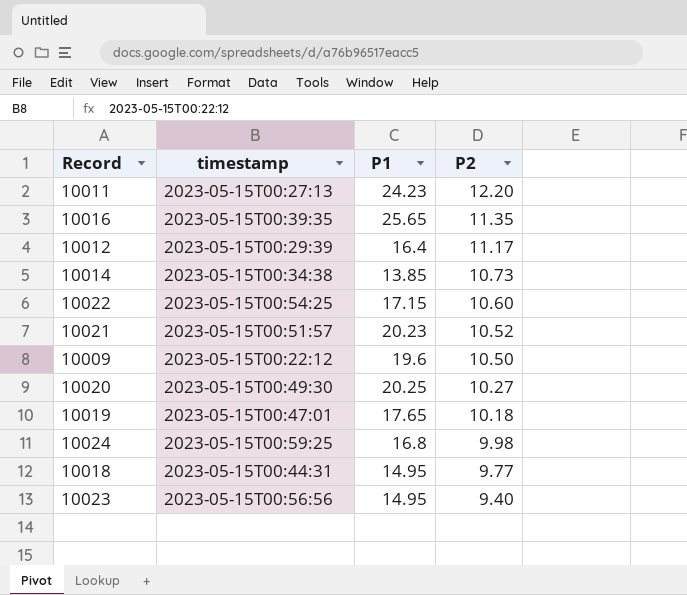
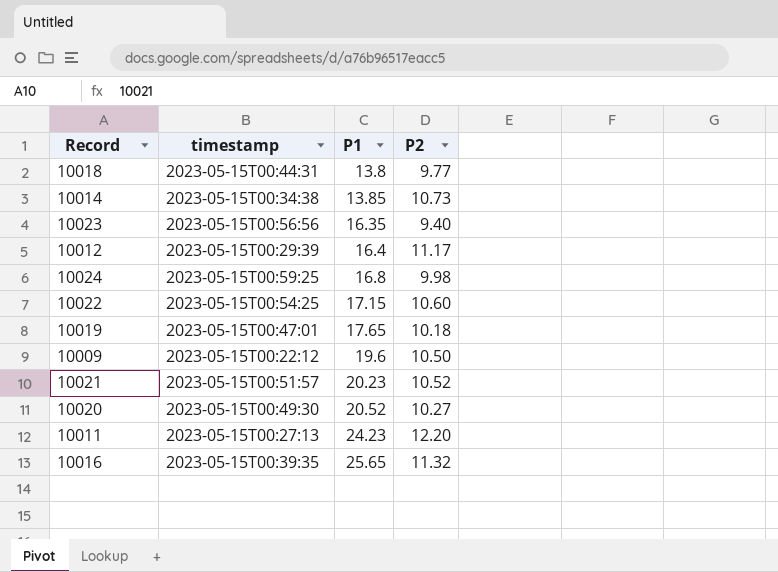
row order: P2 descending -> P1 ascending
10018 | P1: 14.95 -> 13.8
10023 | P1: 14.95 -> 16.35
10020 | P1: 20.25 -> 20.52
10016 | P2: 11.35 -> 11.32

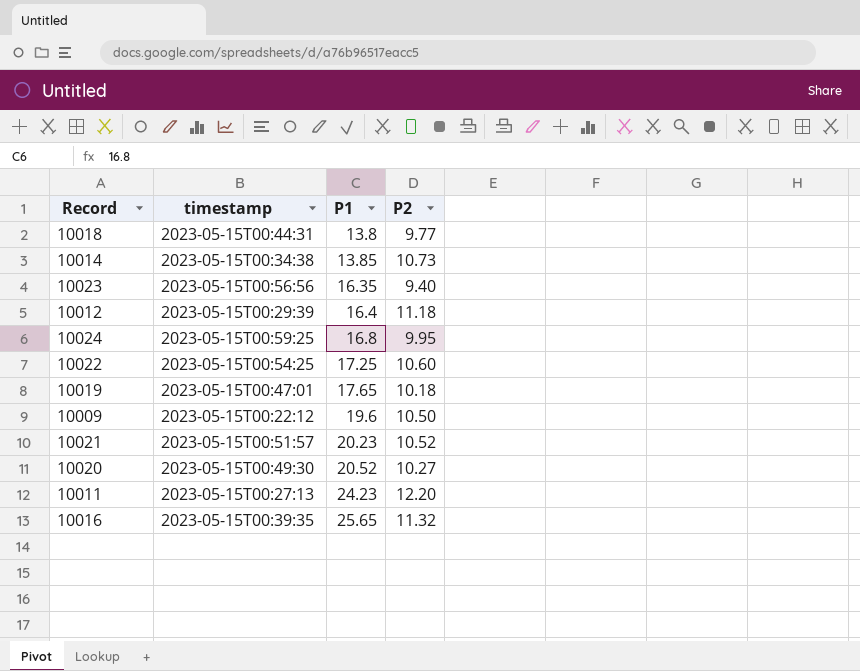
10012 | P2: 11.17 -> 11.18
10024 | P2: 9.98 -> 9.95
10022 | P1: 17.15 -> 17.25

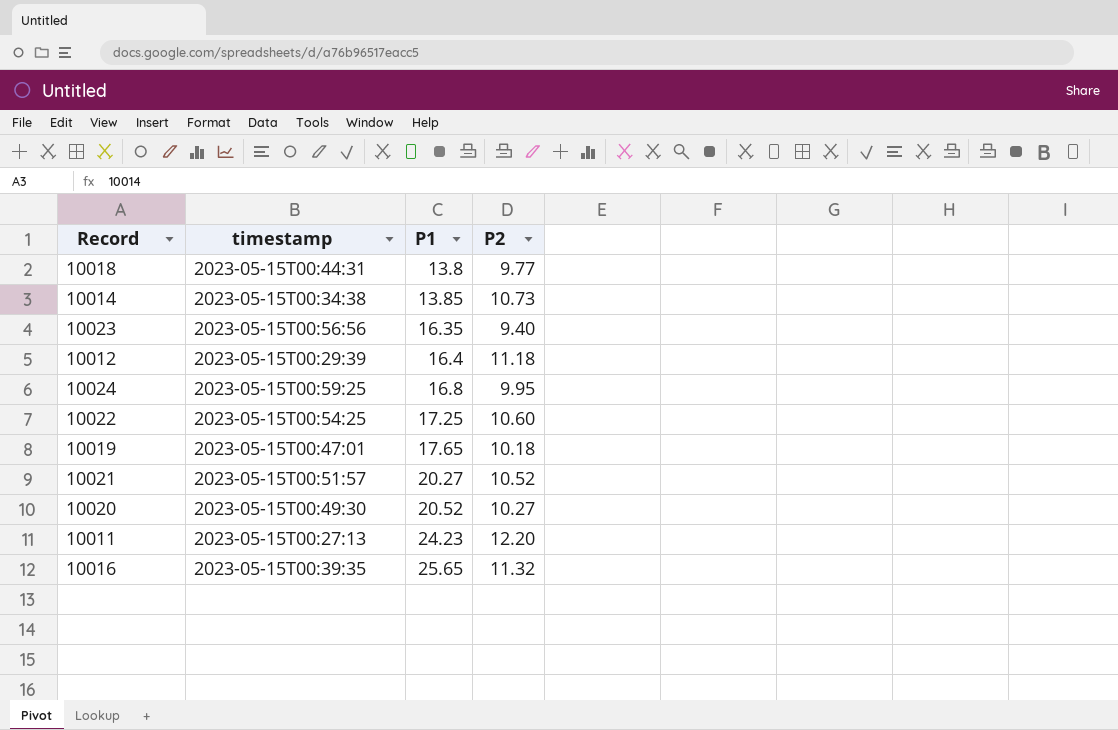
row 10009: 2023-05-15T00:22:12 | 19.6 | 10.50 -> none
10021 | P1: 20.23 -> 20.27

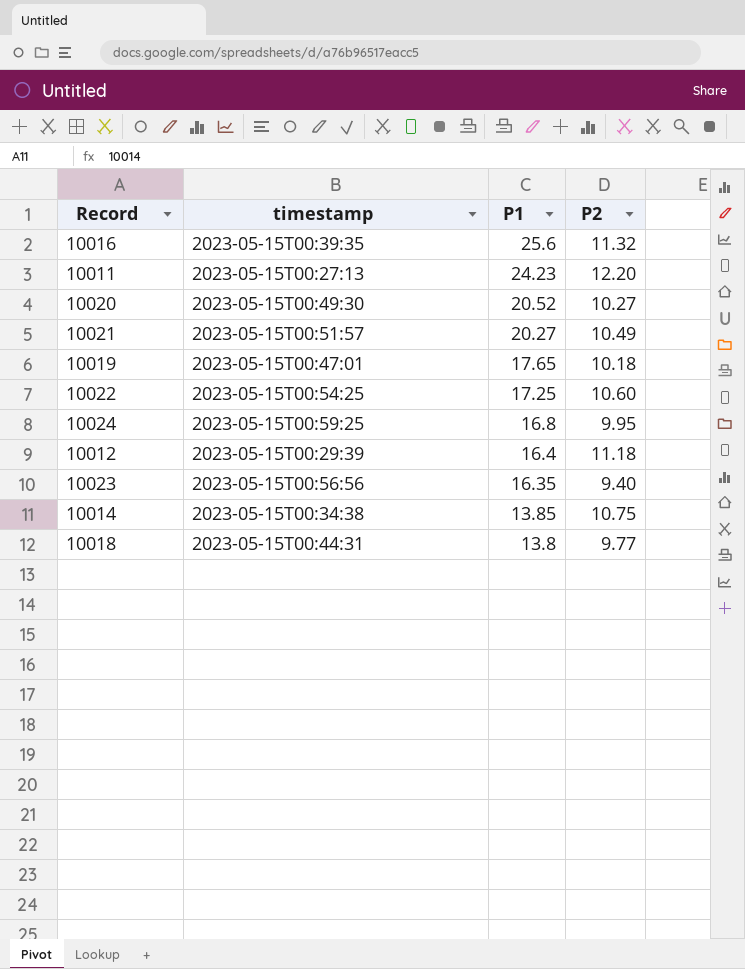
row order: P1 ascending -> P1 descending
10016 | P1: 25.65 -> 25.6
10021 | P2: 10.52 -> 10.49
10014 | P2: 10.73 -> 10.75

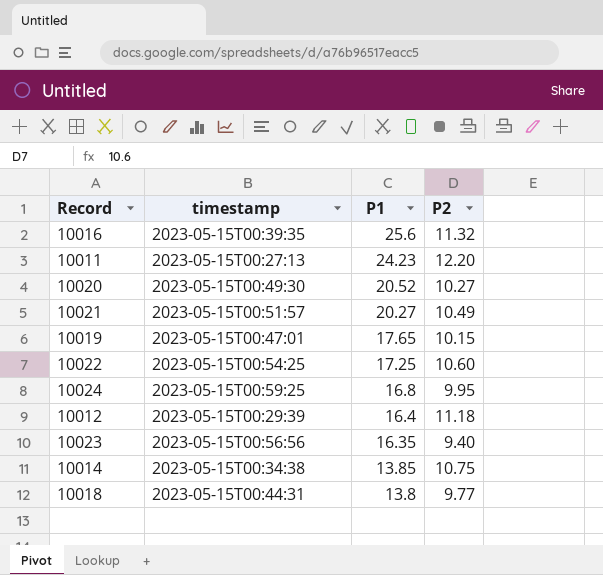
10019 | P2: 10.18 -> 10.15

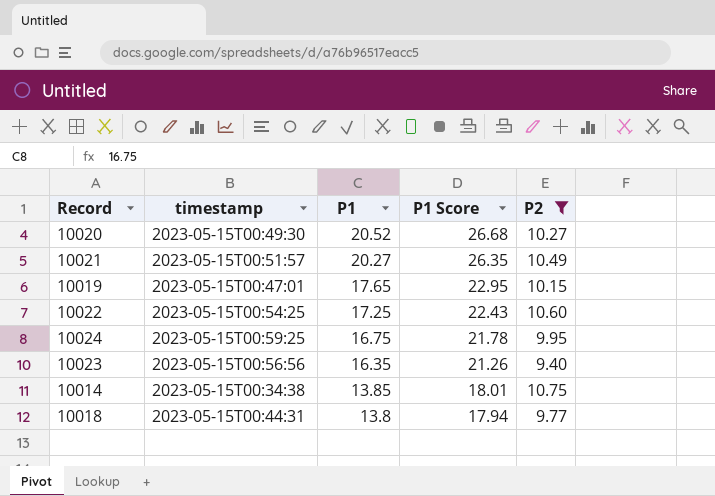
filter: none -> P2 <= 10.75
column P1 Score | formula: none -> [P1] * 1.3
10024 | P1: 16.8 -> 16.75

